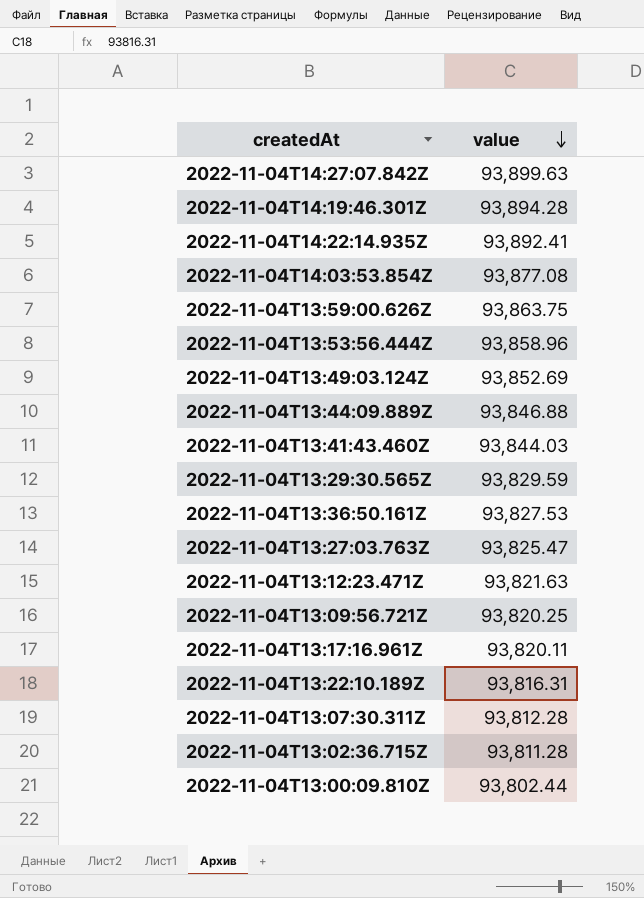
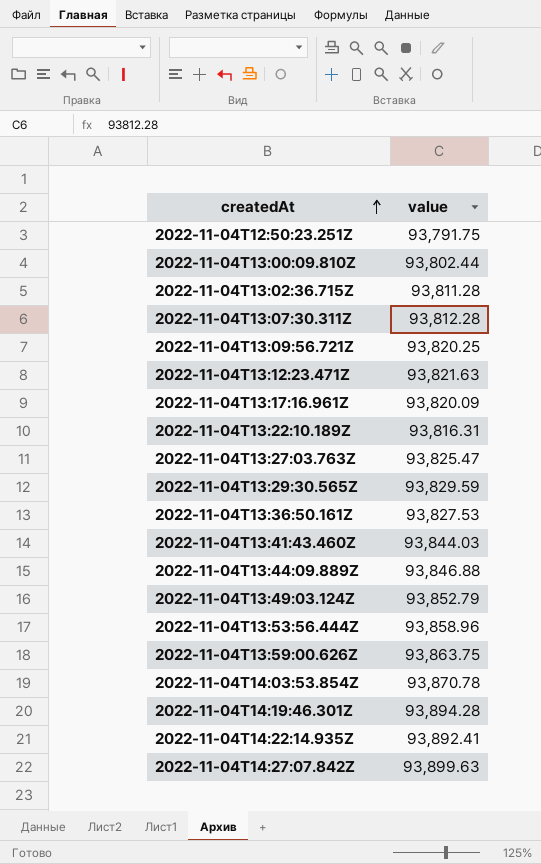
row order: value descending -> createdAt ascending
row 2022-11-04T12:50:23.251Z: none -> 93,791.75
2022-11-04T13:17:16.961Z | value: 93,820.11 -> 93,820.09
2022-11-04T13:49:03.124Z | value: 93,852.69 -> 93,852.79
2022-11-04T14:03:53.854Z | value: 93,877.08 -> 93,870.78

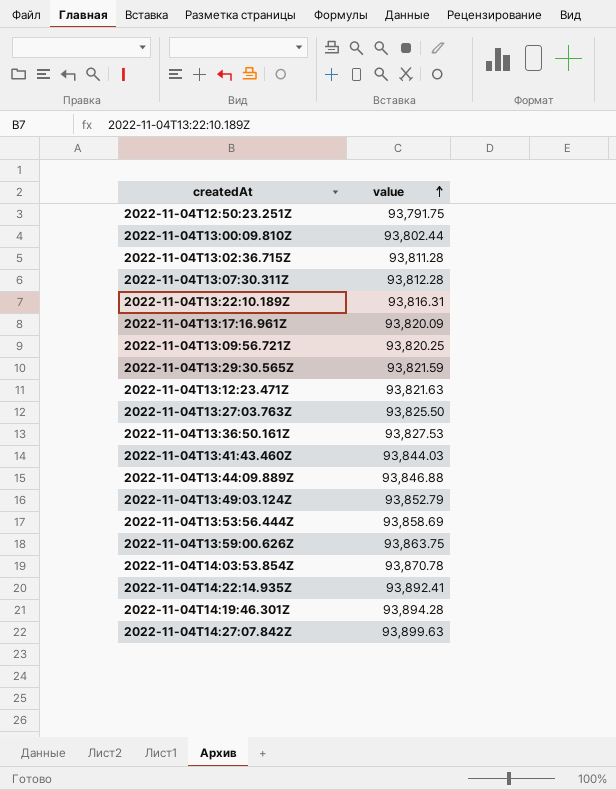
row order: createdAt ascending -> value ascending
2022-11-04T13:29:30.565Z | value: 93,829.59 -> 93,821.59
2022-11-04T13:27:03.763Z | value: 93,825.47 -> 93,825.50
2022-11-04T13:53:56.444Z | value: 93,858.96 -> 93,858.69

